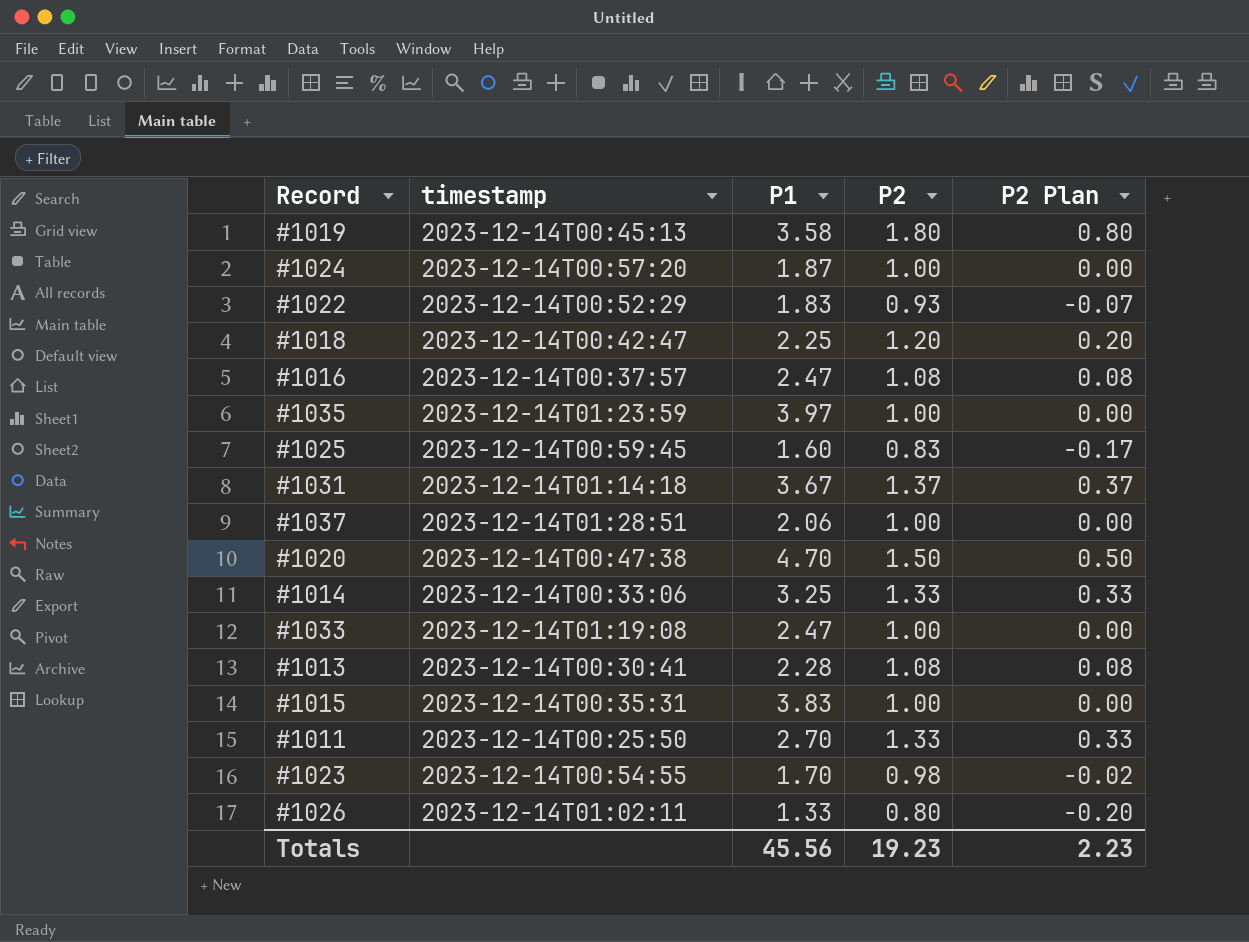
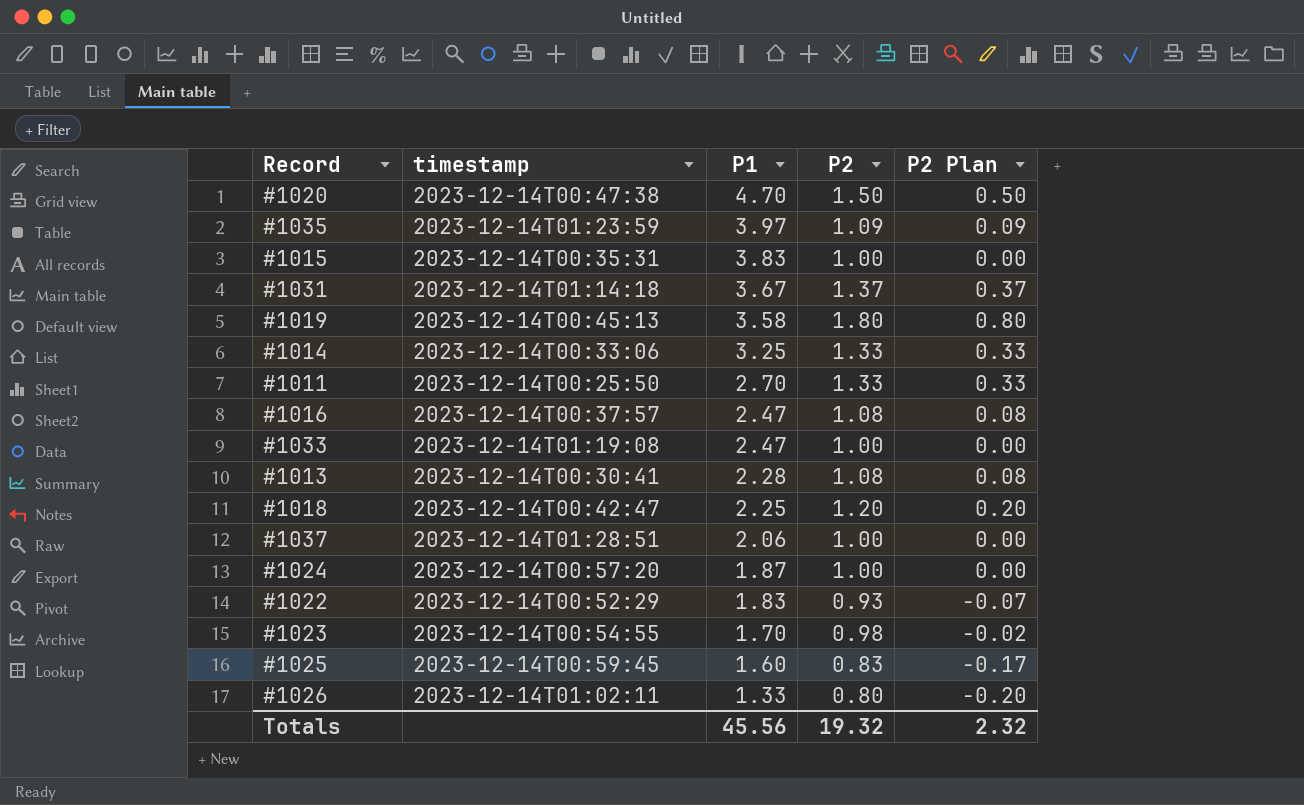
row order: none -> P1 descending
#1035 | P2: 1.00 -> 1.09
#1035 | P2 Plan: 0.00 -> 0.09
Totals | P2: 19.23 -> 19.32
Totals | P2 Plan: 2.23 -> 2.32

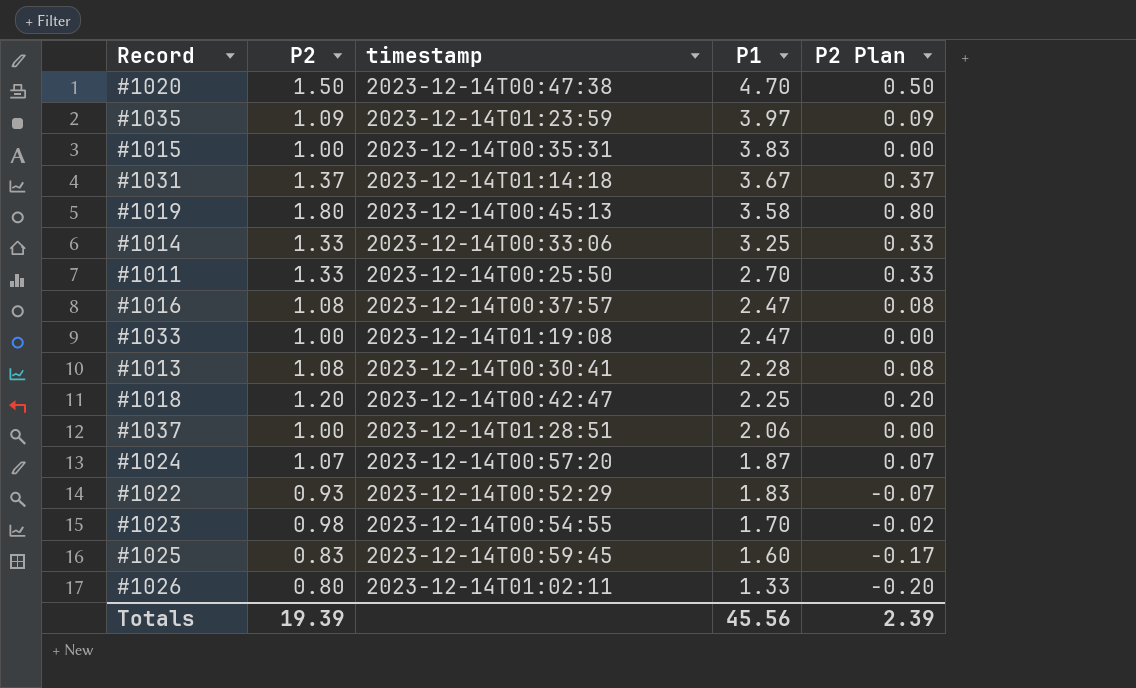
column P2 | position: 4 -> 2
#1024 | P2: 1.00 -> 1.07
#1024 | P2 Plan: 0.00 -> 0.07
Totals | P2: 19.32 -> 19.39
Totals | P2 Plan: 2.32 -> 2.39

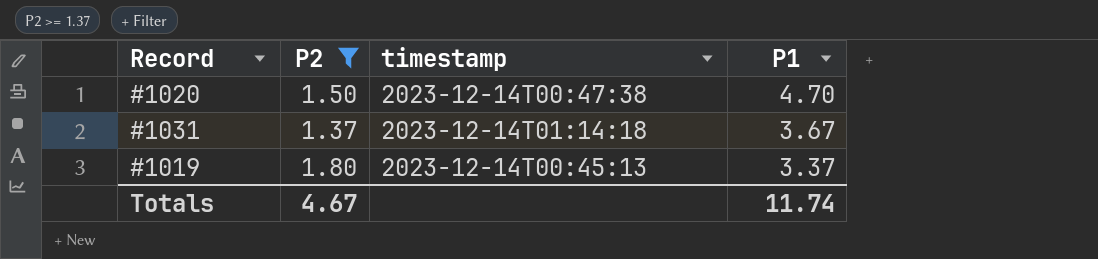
filter: none -> P2 >= 1.37
column P2 Plan | formula: [P2] - 1 -> none
#1019 | P1: 3.58 -> 3.37
Totals | P2: 19.39 -> 4.67
Totals | P1: 45.56 -> 11.74

